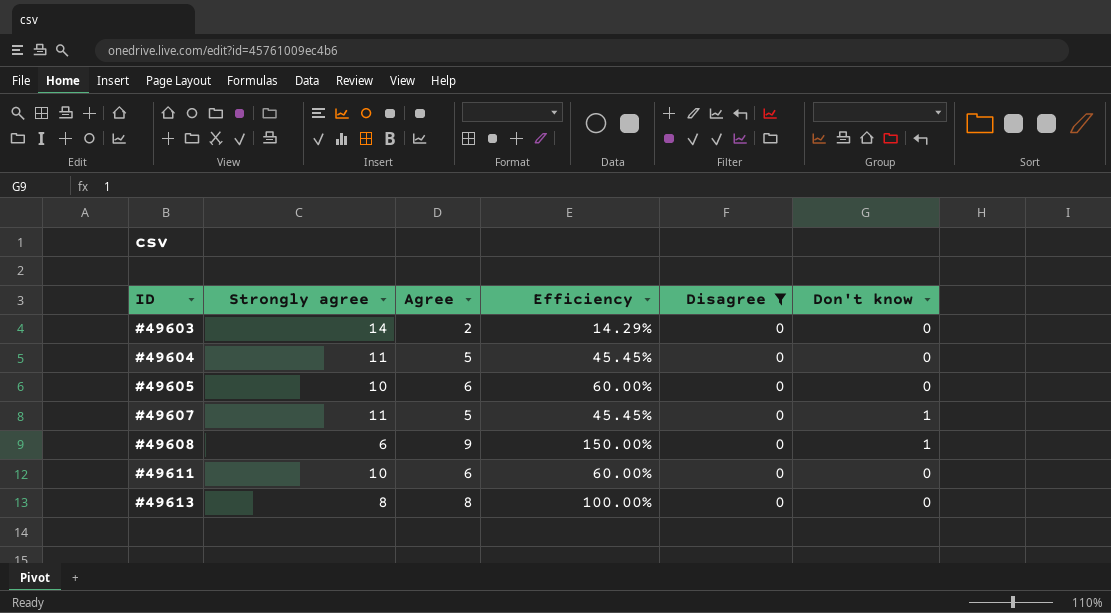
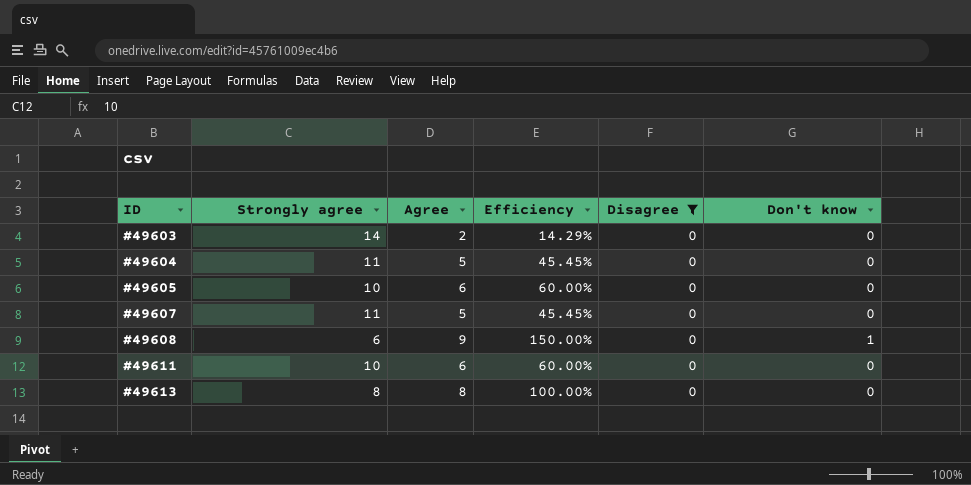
#49607 | Don't know: 1 -> 0

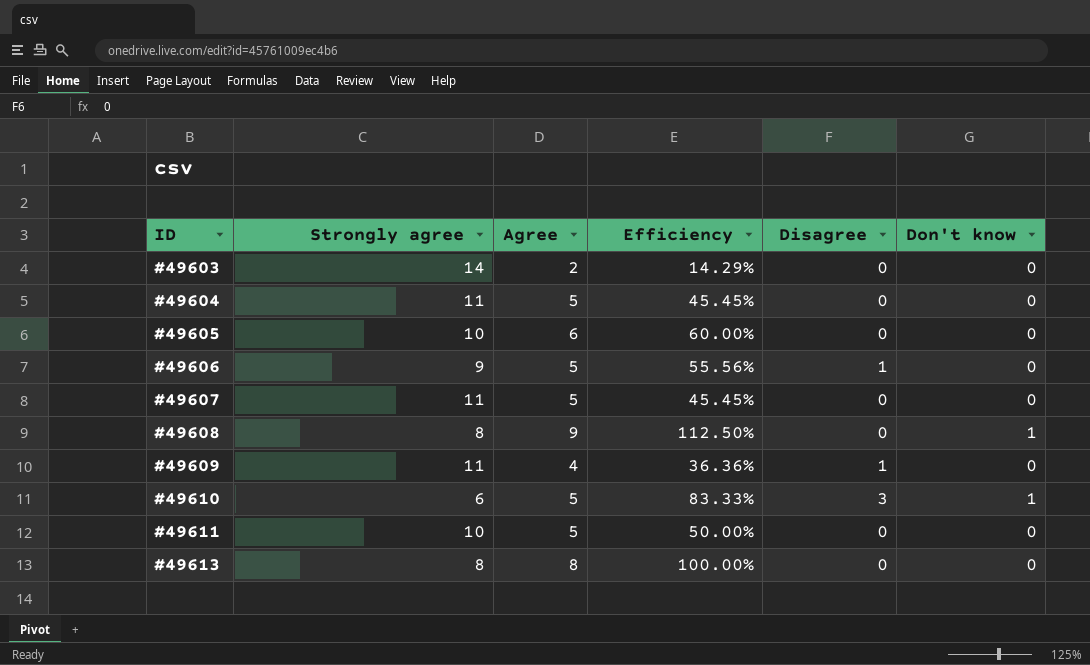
filter: Disagree = 0 -> none
#49608 | Strongly agree: 6 -> 8
#49608 | Efficiency: 150.00% -> 112.50%
#49611 | Agree: 6 -> 5
#49611 | Efficiency: 60.00% -> 50.00%

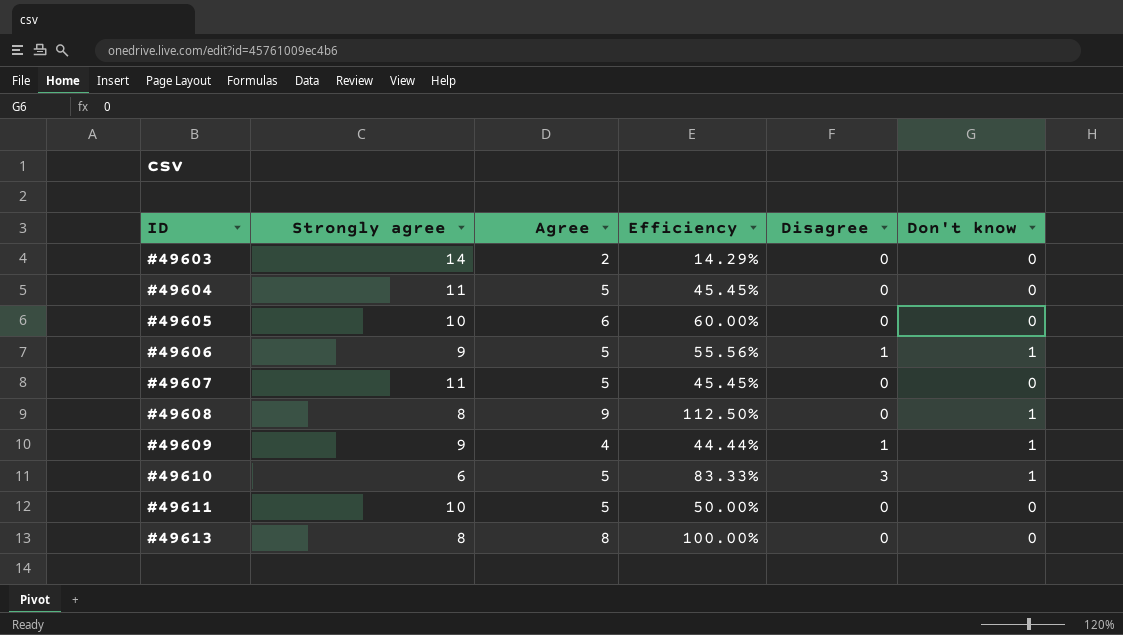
#49606 | Don't know: 0 -> 1
#49609 | Strongly agree: 11 -> 9
#49609 | Efficiency: 36.36% -> 44.44%
#49609 | Don't know: 0 -> 1

